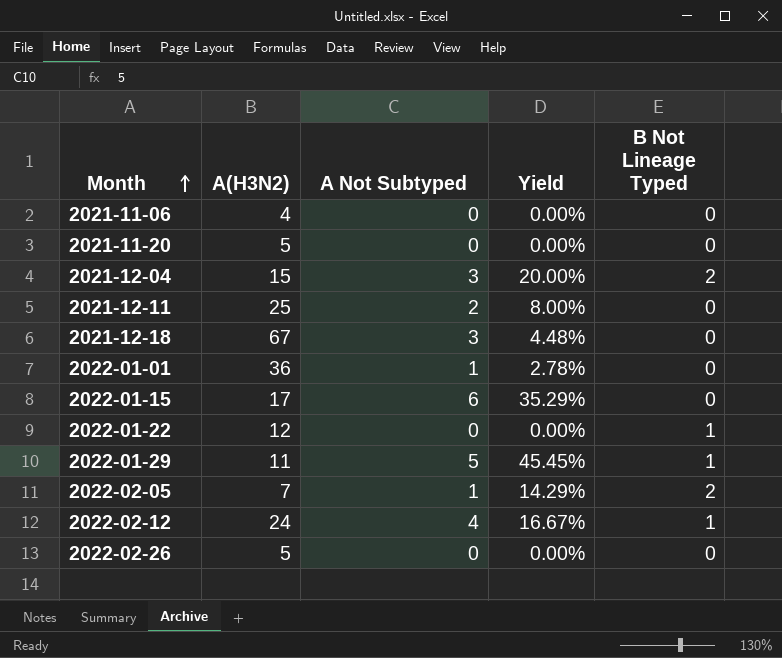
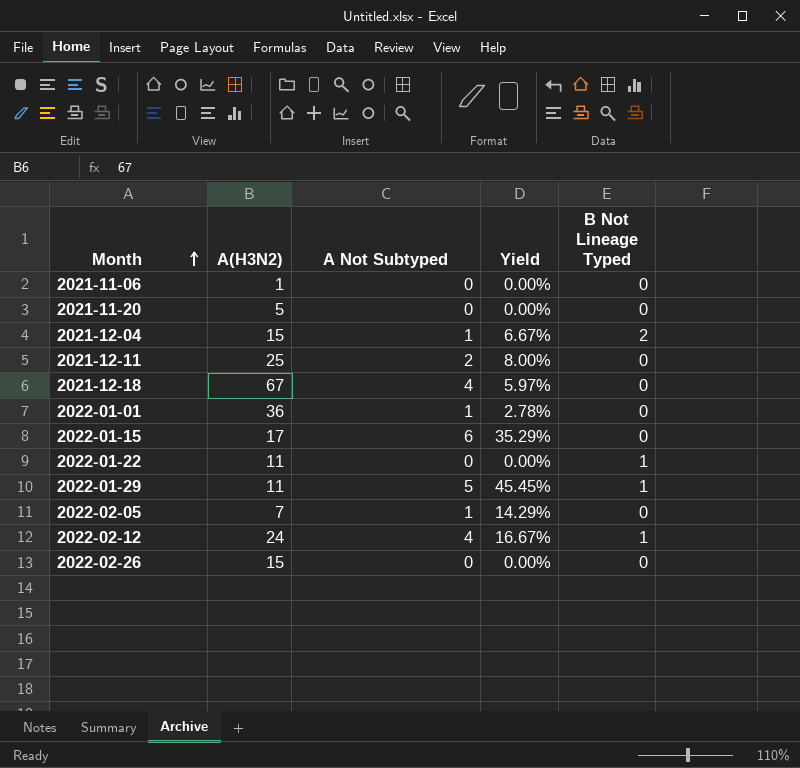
2021-11-06 | A(H3N2): 4 -> 1
2021-12-04 | A Not Subtyped: 3 -> 1
2021-12-04 | Yield: 20.00% -> 6.67%
2021-12-18 | A Not Subtyped: 3 -> 4
2021-12-18 | Yield: 4.48% -> 5.97%
2022-01-22 | A(H3N2): 12 -> 11
2022-02-05 | B Not Lineage Typed: 2 -> 0
2022-02-26 | A(H3N2): 5 -> 15

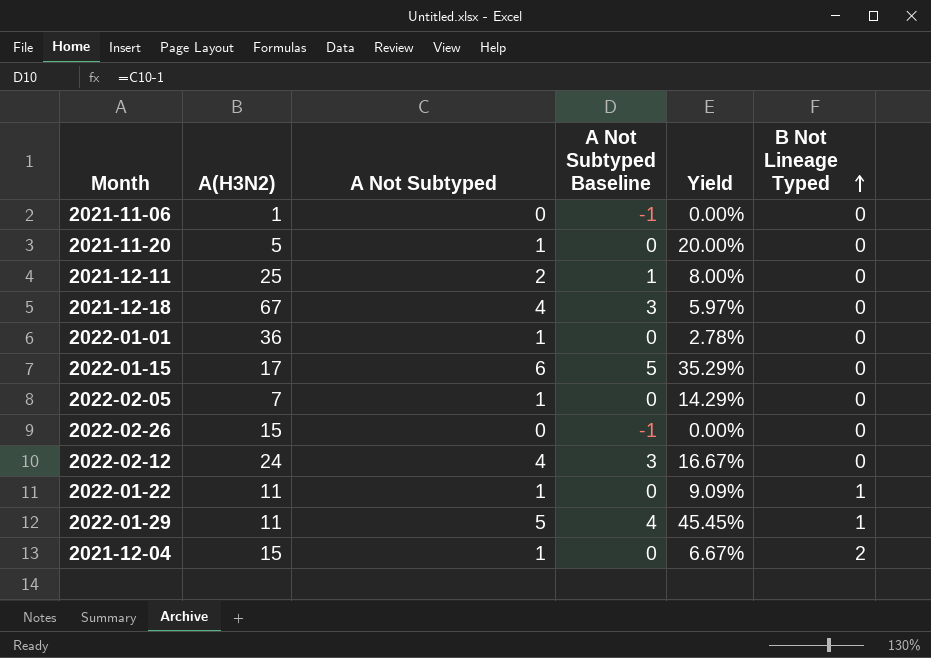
row order: Month ascending -> B Not Lineage Typed ascending
column A Not Subtyped Baseline | formula: none -> [A Not Subtyped] - 1
2021-11-20 | A Not Subtyped: 0 -> 1
2021-11-20 | Yield: 0.00% -> 20.00%
2022-02-12 | B Not Lineage Typed: 1 -> 0
2022-01-22 | A Not Subtyped: 0 -> 1
2022-01-22 | Yield: 0.00% -> 9.09%

